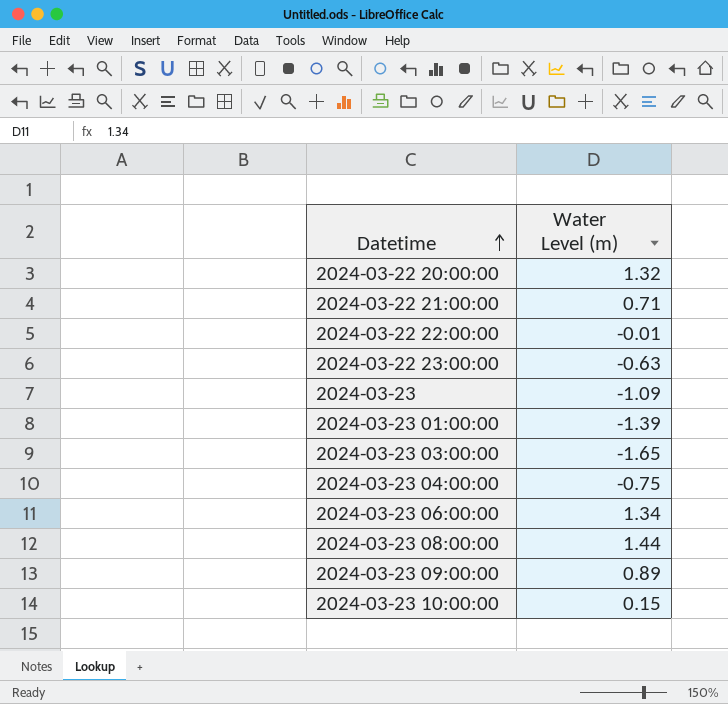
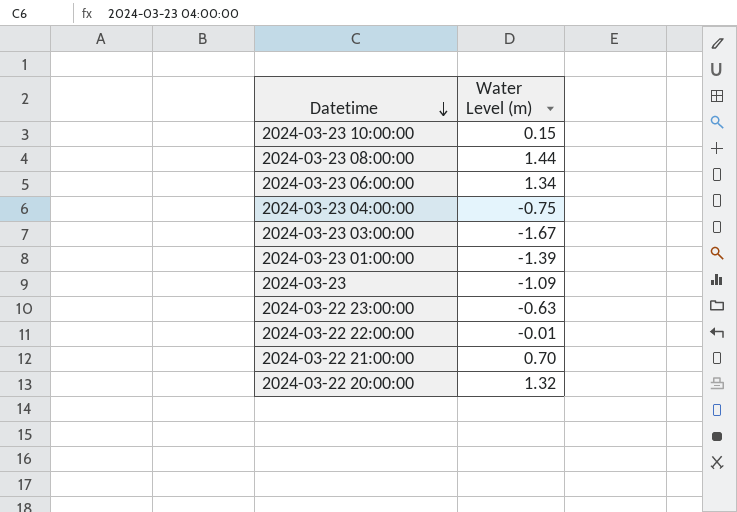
row order: Datetime ascending -> Datetime descending
row 2024-03-23 09:00:00: 0.89 -> none
2024-03-23 03:00:00 | Water Level (m): -1.65 -> -1.67
2024-03-22 21:00:00 | Water Level (m): 0.71 -> 0.70

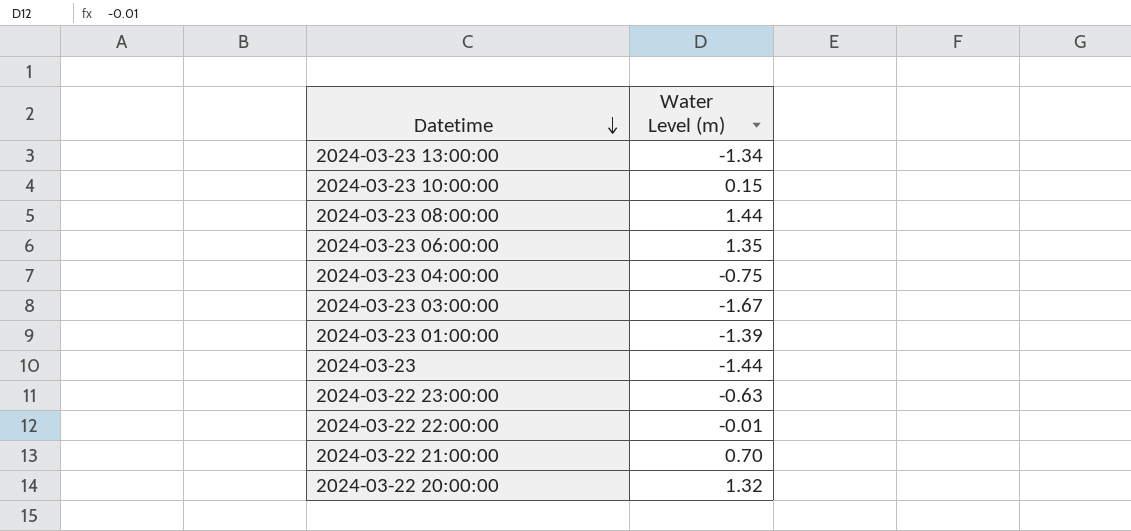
row 2024-03-23 13:00:00: none -> -1.34
2024-03-23 06:00:00 | Water Level (m): 1.34 -> 1.35
2024-03-23 | Water Level (m): -1.09 -> -1.44

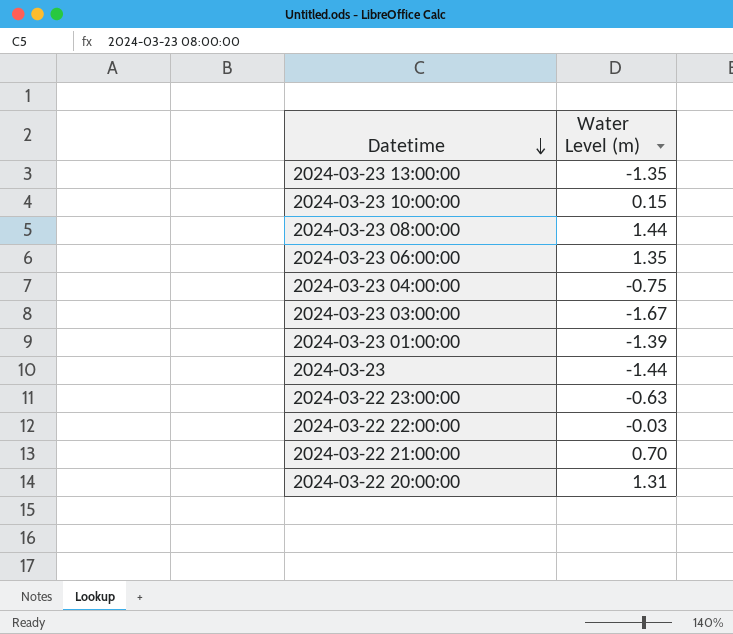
2024-03-23 13:00:00 | Water Level (m): -1.34 -> -1.35
2024-03-22 22:00:00 | Water Level (m): -0.01 -> -0.03
2024-03-22 20:00:00 | Water Level (m): 1.32 -> 1.31

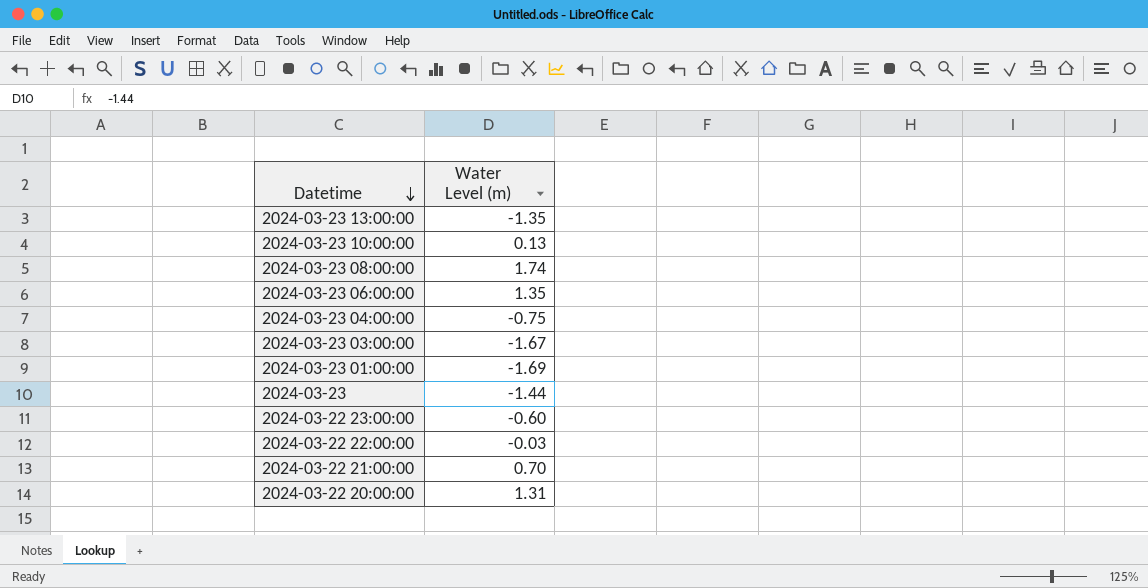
2024-03-23 10:00:00 | Water Level (m): 0.15 -> 0.13
2024-03-23 08:00:00 | Water Level (m): 1.44 -> 1.74
2024-03-23 01:00:00 | Water Level (m): -1.39 -> -1.69
2024-03-22 23:00:00 | Water Level (m): -0.63 -> -0.60

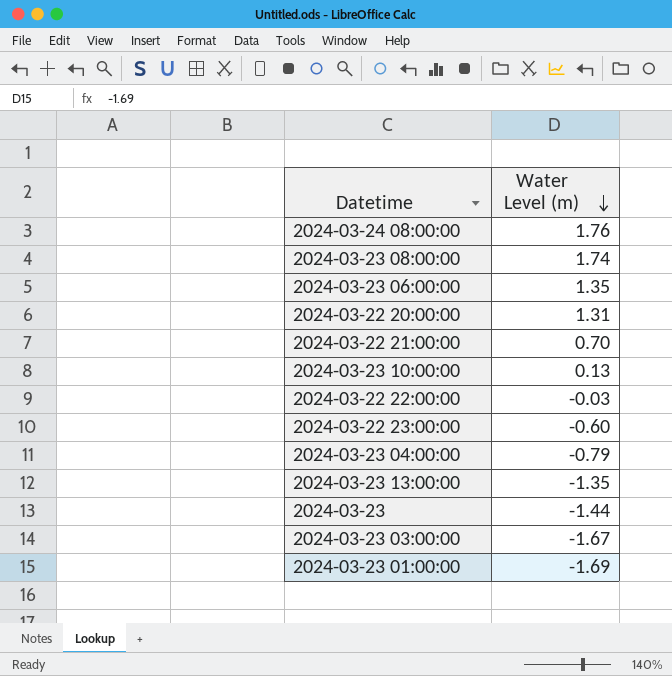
row order: Datetime descending -> Water Level (m) descending
row 2024-03-24 08:00:00: none -> 1.76
2024-03-23 04:00:00 | Water Level (m): -0.75 -> -0.79

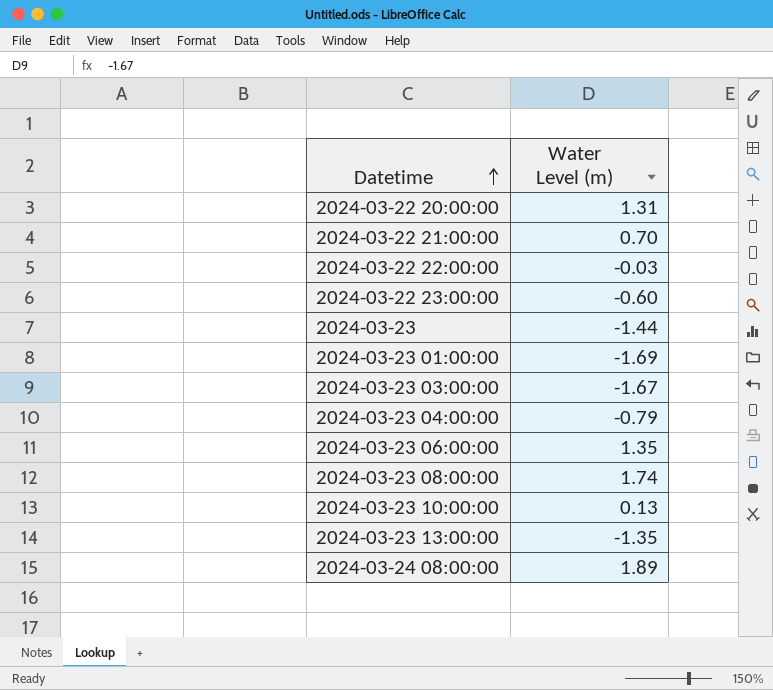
row order: Water Level (m) descending -> Datetime ascending
2024-03-24 08:00:00 | Water Level (m): 1.76 -> 1.89

